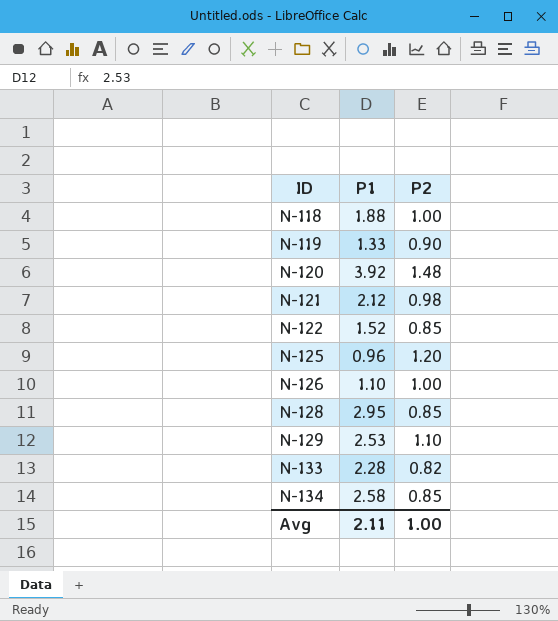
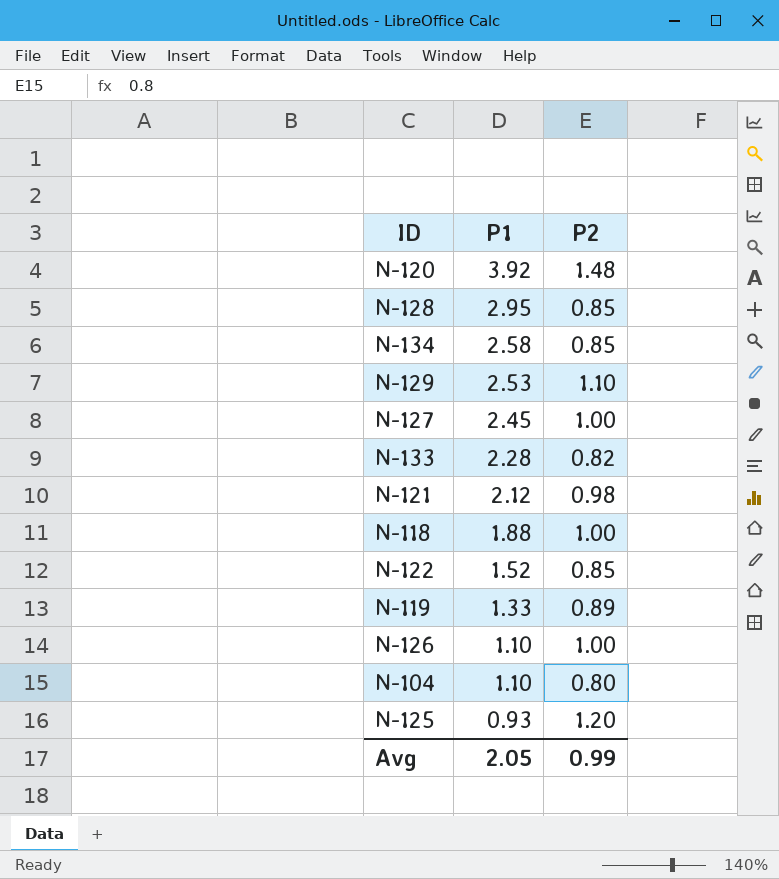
row order: ID ascending -> P1 descending
row N-127: none -> 2.45 | 1.00
N-119 | P2: 0.90 -> 0.89
row N-104: none -> 1.10 | 0.80
N-125 | P1: 0.96 -> 0.93
Avg | P1: 2.11 -> 2.05
Avg | P2: 1.00 -> 0.99

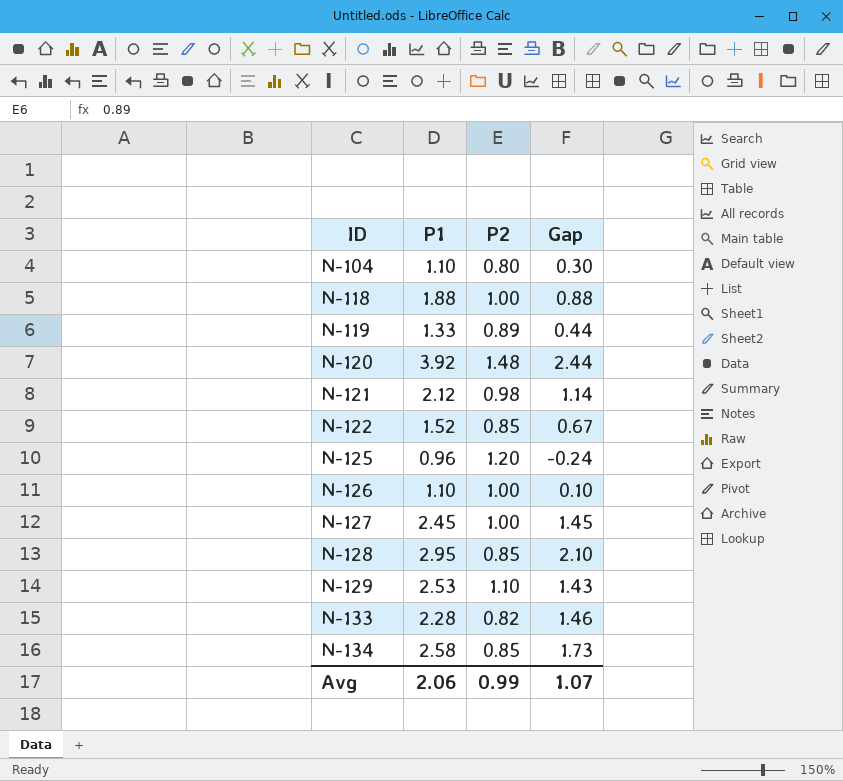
row order: P1 descending -> ID ascending
column Gap | formula: none -> [P1] - [P2]
N-125 | P1: 0.93 -> 0.96
Avg | P1: 2.05 -> 2.06

